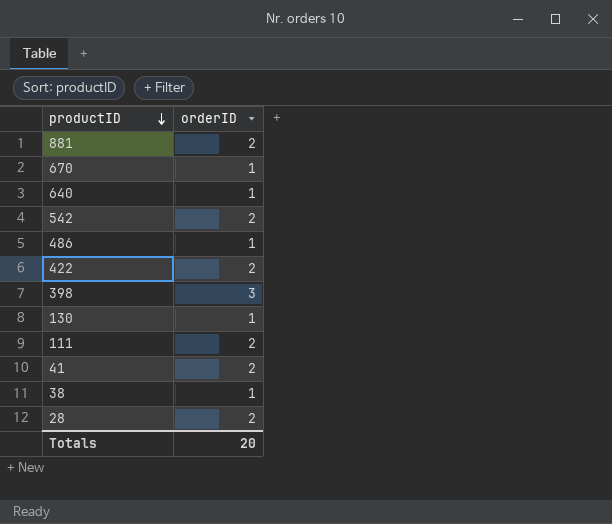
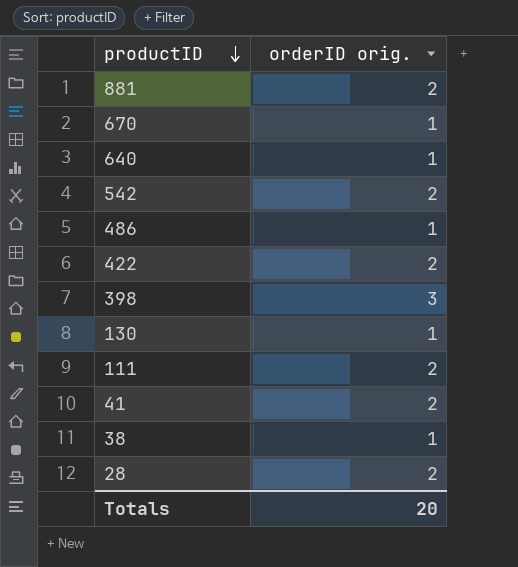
column name: orderID -> orderID orig.

